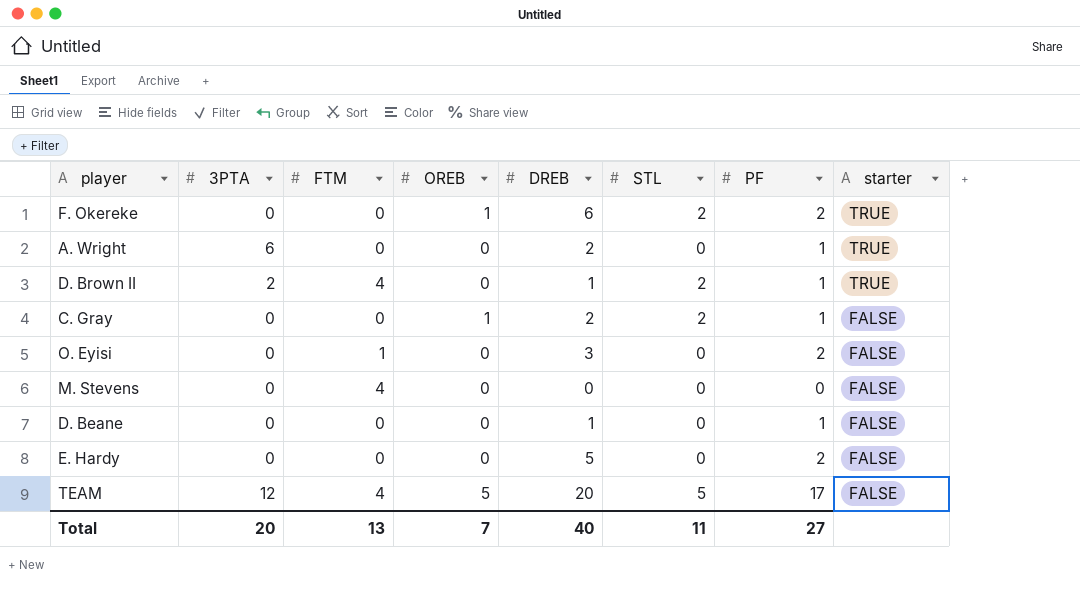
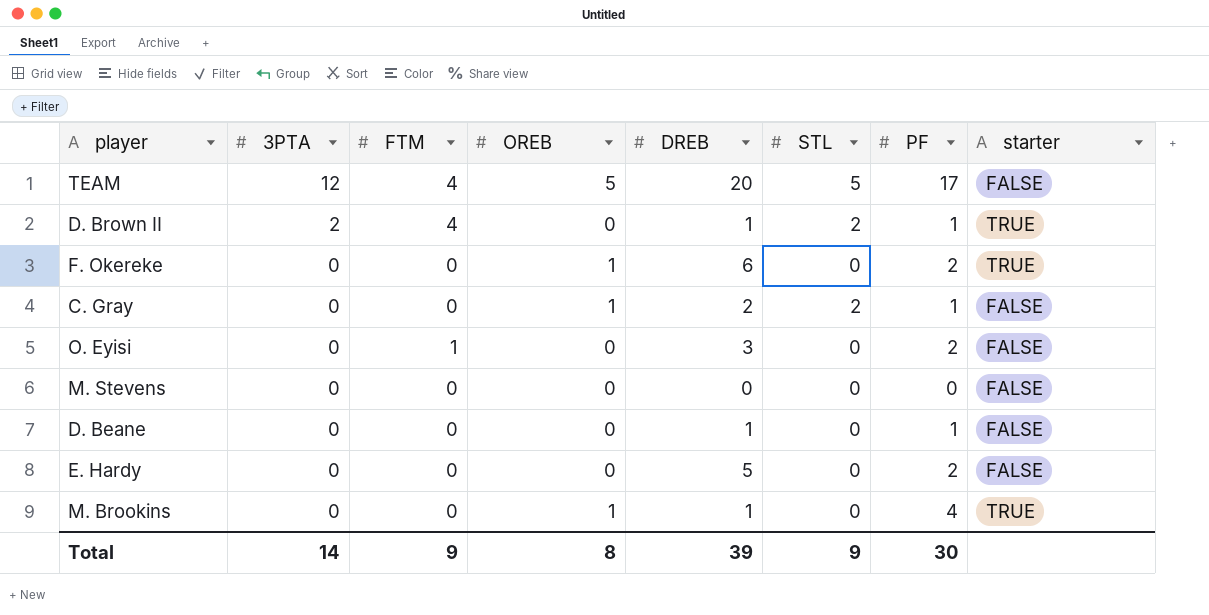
row order: starter descending -> 3PTA descending
row A. Wright: 6 | 0 | 0 | 2 | 0 | 1 | TRUE -> none
F. Okereke | STL: 2 -> 0
M. Stevens | FTM: 4 -> 0
row M. Brookins: none -> 0 | 0 | 1 | 1 | 0 | 4 | TRUE
Total | 3PTA: 20 -> 14
Total | FTM: 13 -> 9
Total | OREB: 7 -> 8
Total | DREB: 40 -> 39
Total | STL: 11 -> 9
Total | PF: 27 -> 30

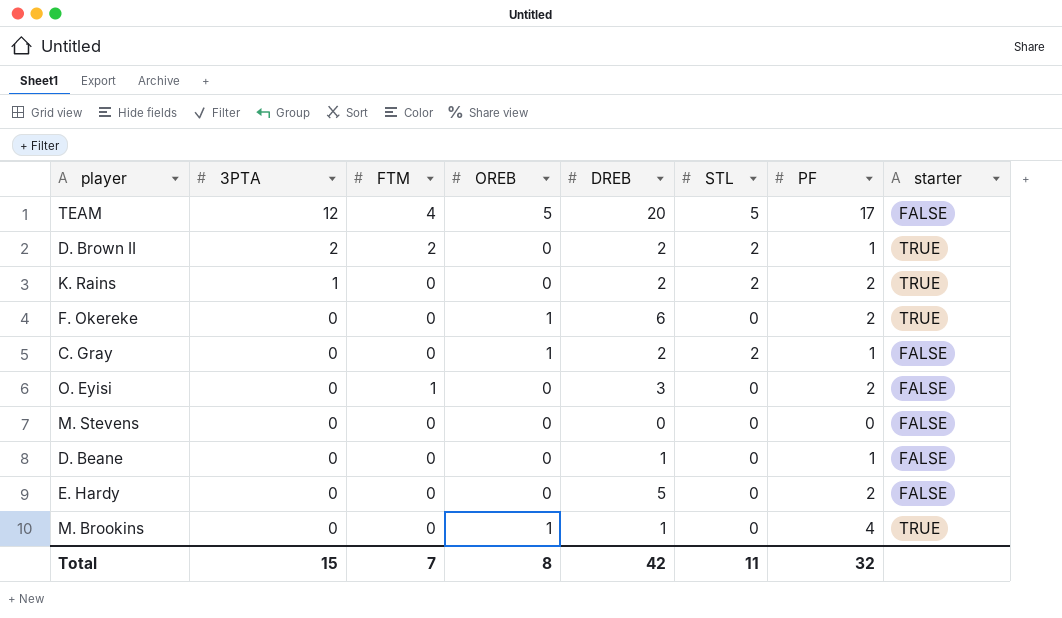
D. Brown II | FTM: 4 -> 2
D. Brown II | DREB: 1 -> 2
row K. Rains: none -> 1 | 0 | 0 | 2 | 2 | 2 | TRUE
Total | 3PTA: 14 -> 15
Total | FTM: 9 -> 7
Total | DREB: 39 -> 42
Total | STL: 9 -> 11
Total | PF: 30 -> 32

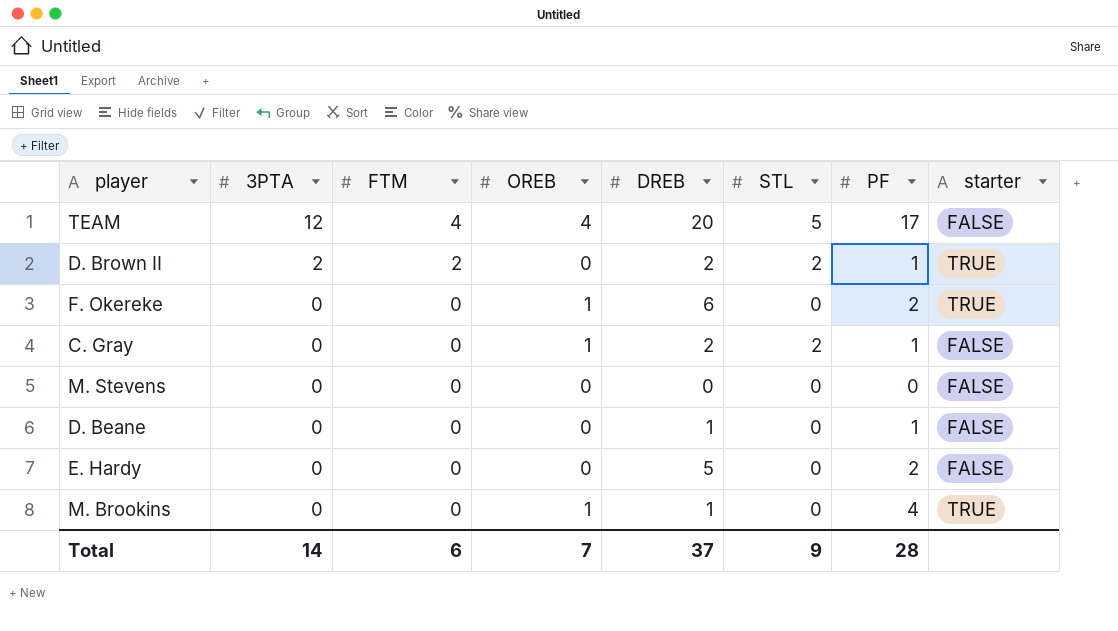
row K. Rains: 1 | 0 | 0 | 2 | 2 | 2 | TRUE -> none
row O. Eyisi: 0 | 1 | 0 | 3 | 0 | 2 | FALSE -> none
TEAM | OREB: 5 -> 4
Total | 3PTA: 15 -> 14
Total | FTM: 7 -> 6
Total | OREB: 8 -> 7
Total | DREB: 42 -> 37
Total | STL: 11 -> 9
Total | PF: 32 -> 28

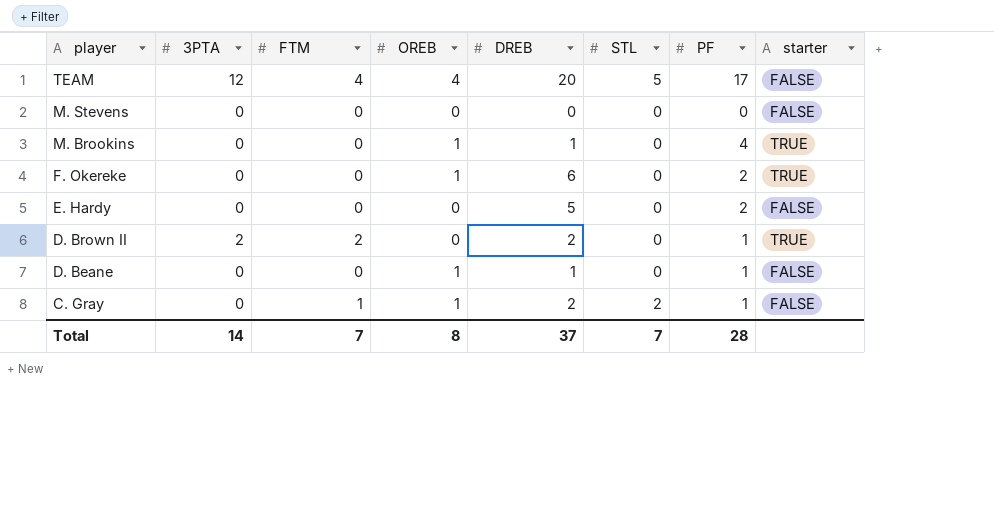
row order: 3PTA descending -> player descending
D. Brown II | STL: 2 -> 0
D. Beane | OREB: 0 -> 1
C. Gray | FTM: 0 -> 1
Total | FTM: 6 -> 7
Total | OREB: 7 -> 8
Total | STL: 9 -> 7

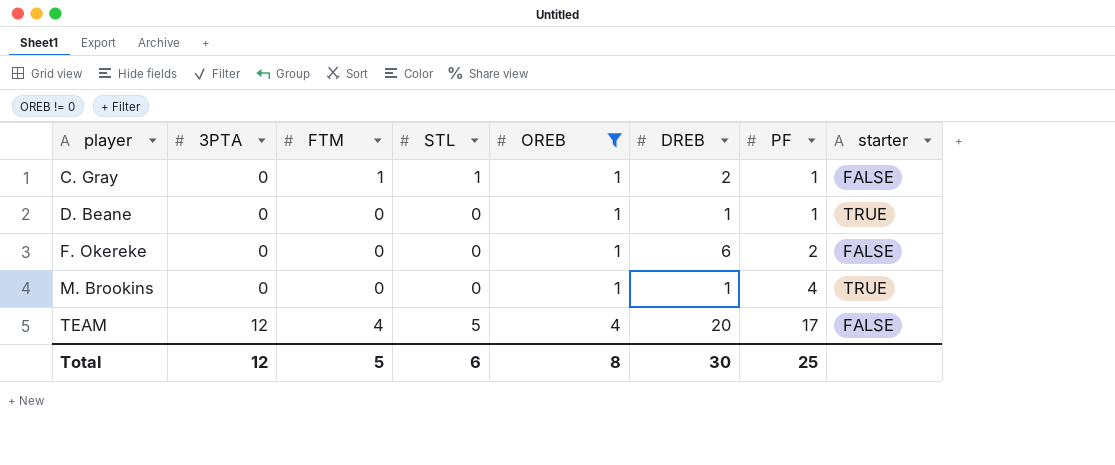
filter: none -> OREB != 0
row order: player descending -> player ascending
column STL | position: 6 -> 4
C. Gray | STL: 2 -> 1
D. Beane | starter: FALSE -> TRUE
F. Okereke | starter: TRUE -> FALSE
Total | 3PTA: 14 -> 12
Total | FTM: 7 -> 5
Total | STL: 7 -> 6
Total | DREB: 37 -> 30
Total | PF: 28 -> 25

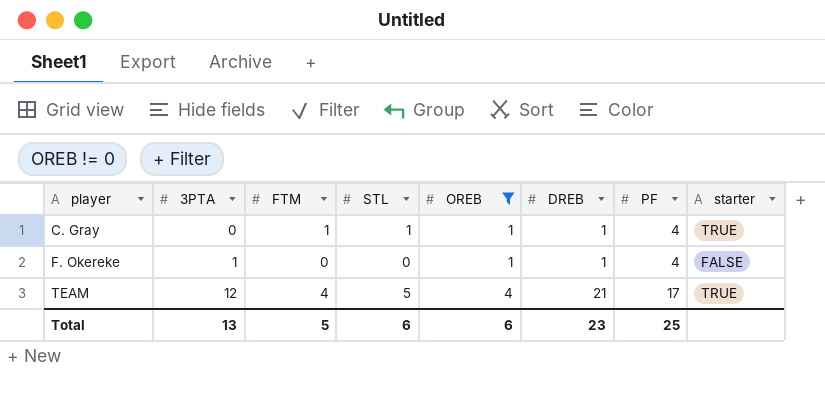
row D. Beane: 0 | 0 | 0 | 1 | 1 | 1 | TRUE -> none
row M. Brookins: 0 | 0 | 0 | 1 | 1 | 4 | TRUE -> none
C. Gray | DREB: 2 -> 1
C. Gray | PF: 1 -> 4
C. Gray | starter: FALSE -> TRUE
F. Okereke | 3PTA: 0 -> 1
F. Okereke | DREB: 6 -> 1
F. Okereke | PF: 2 -> 4
TEAM | DREB: 20 -> 21
TEAM | starter: FALSE -> TRUE
Total | 3PTA: 12 -> 13
Total | OREB: 8 -> 6
Total | DREB: 30 -> 23

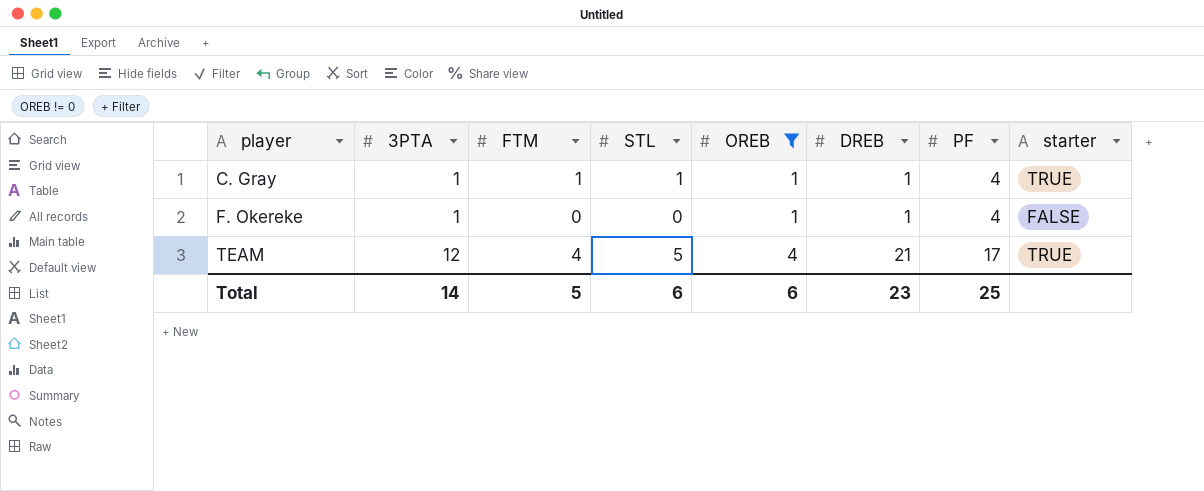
C. Gray | 3PTA: 0 -> 1
Total | 3PTA: 13 -> 14

